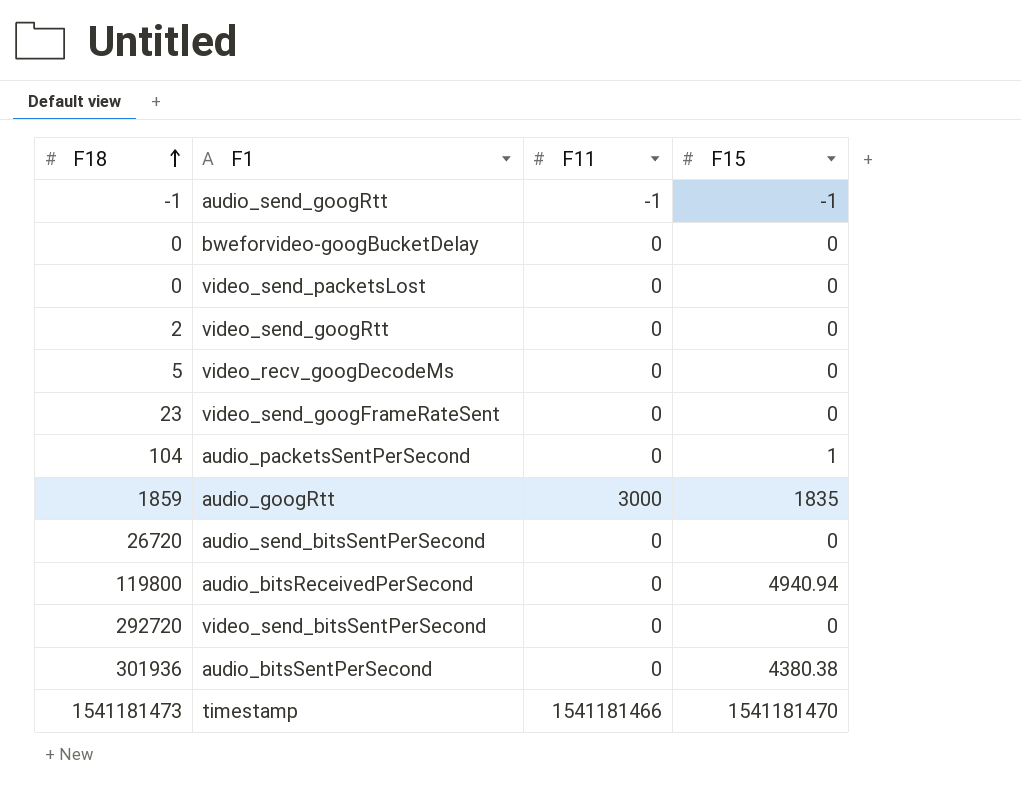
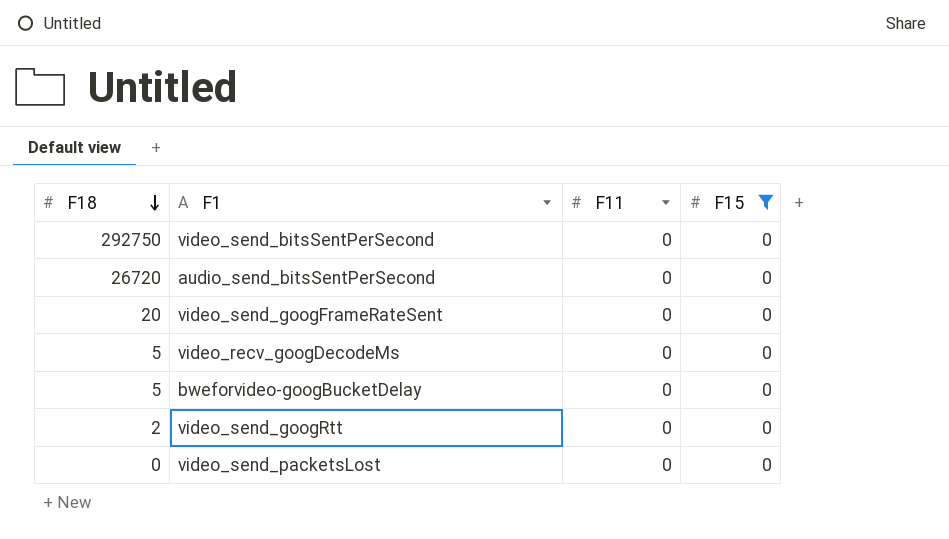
filter: none -> F15 = 0
row order: F18 ascending -> F18 descending
video_send_bitsSentPerSecond | F18: 292720 -> 292750
video_send_googFrameRateSent | F18: 23 -> 20
bweforvideo-googBucketDelay | F18: 0 -> 5

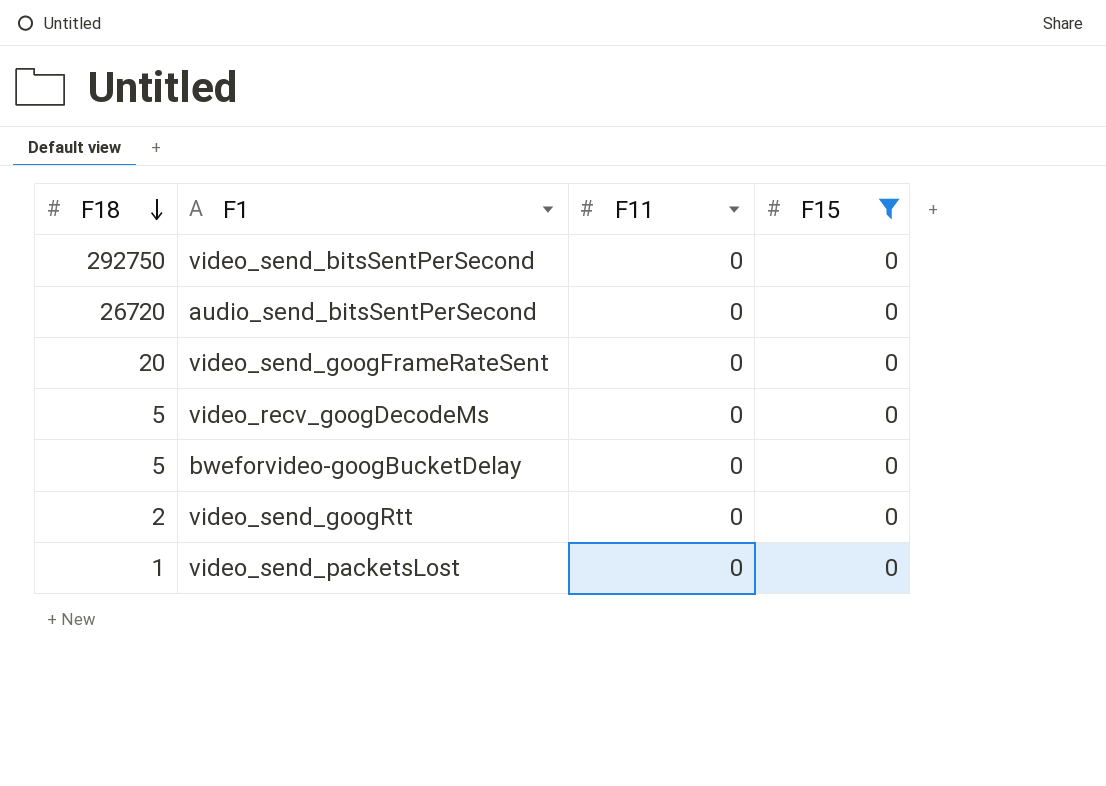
video_send_packetsLost | F18: 0 -> 1

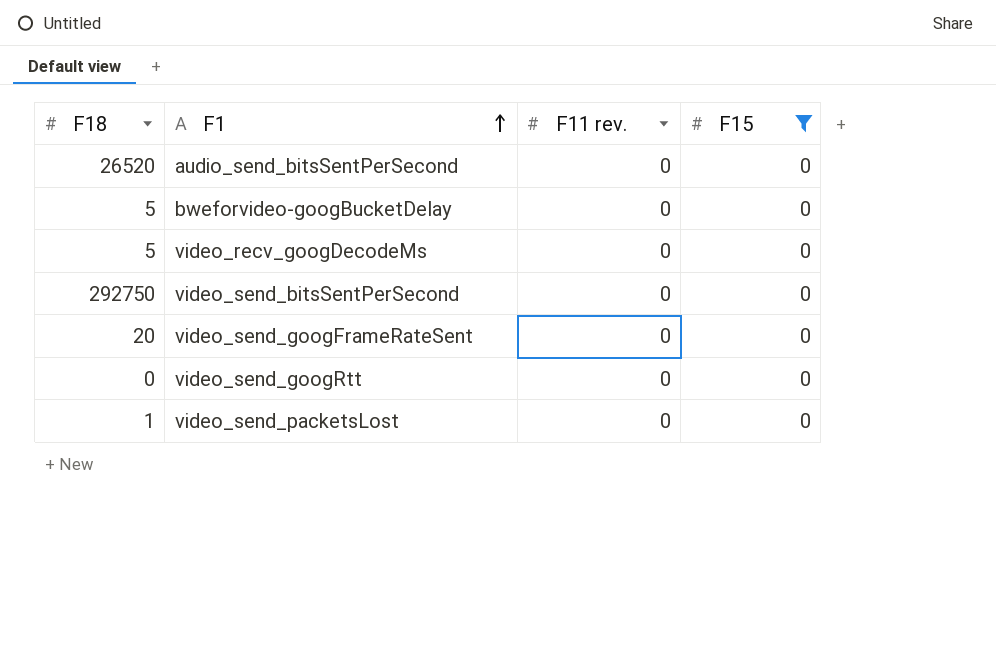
row order: F18 descending -> F1 ascending
column name: F11 -> F11 rev.
audio_send_bitsSentPerSecond | F18: 26720 -> 26520
video_send_googRtt | F18: 2 -> 0

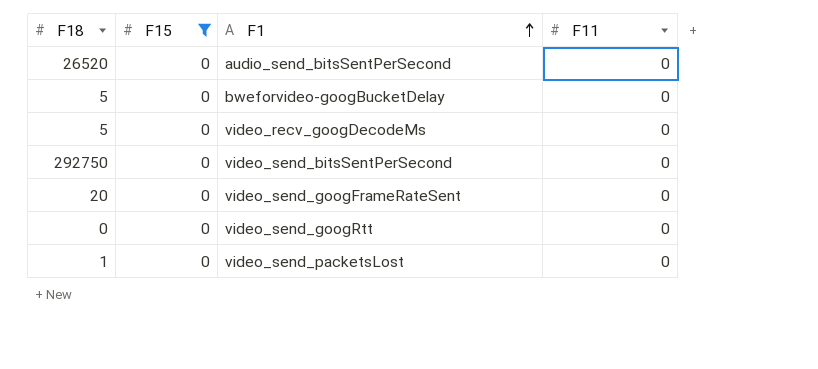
column F15 | position: 4 -> 2
column name: F11 rev. -> F11

